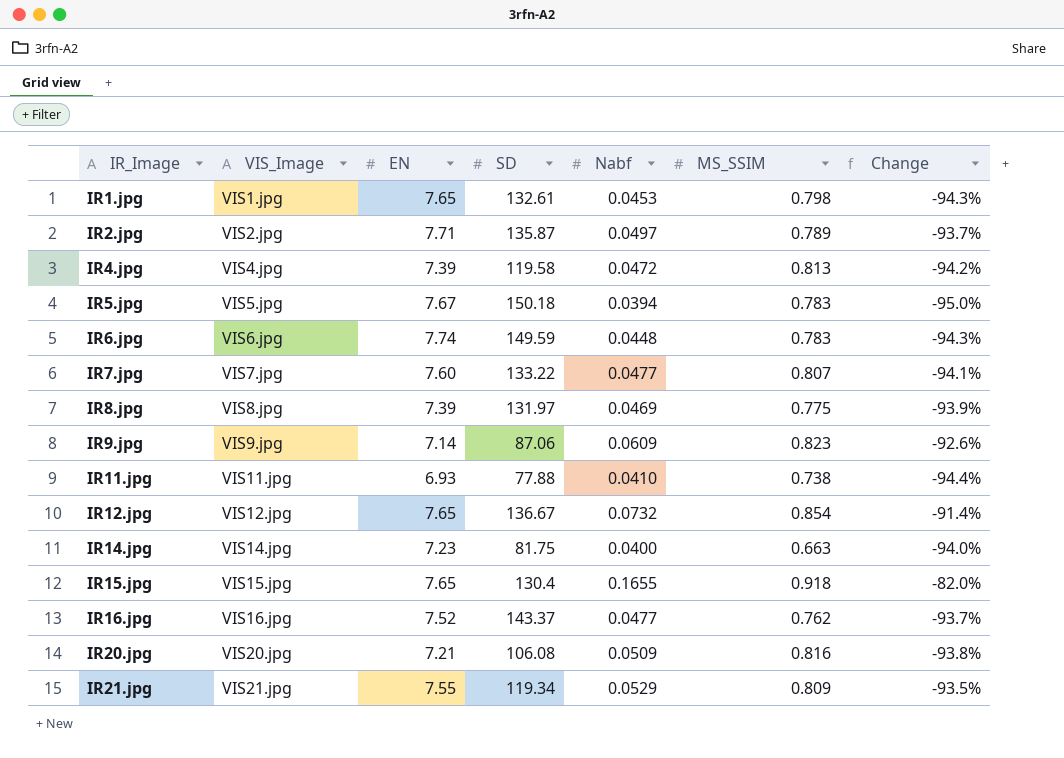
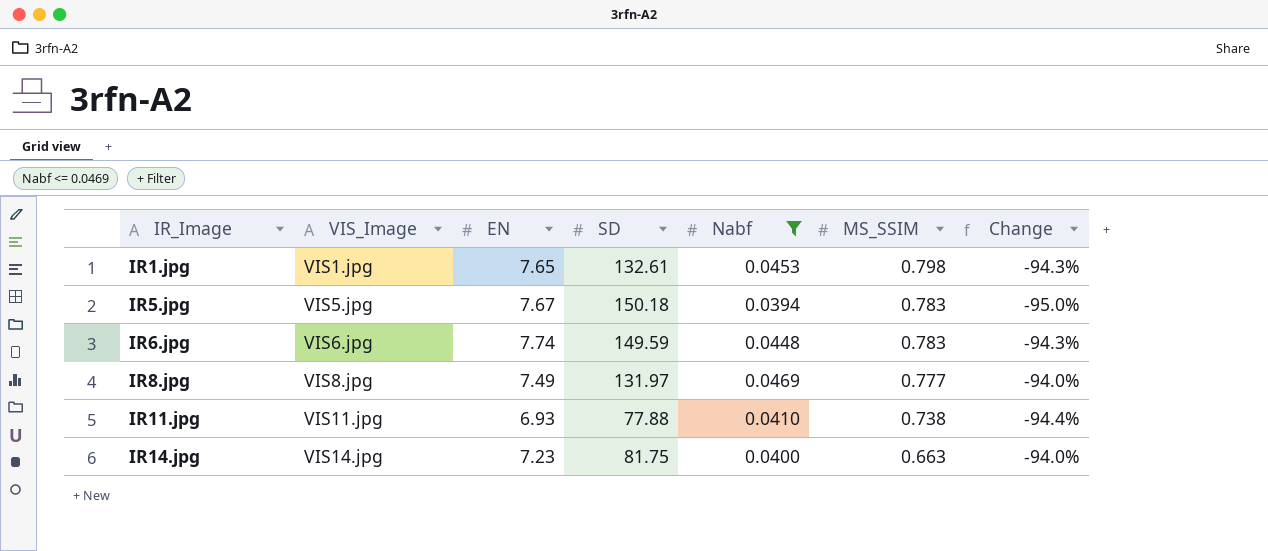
filter: none -> Nabf <= 0.0469
IR8.jpg | EN: 7.39 -> 7.49
IR8.jpg | MS_SSIM: 0.775 -> 0.777
IR8.jpg | Change: -93.9% -> -94.0%

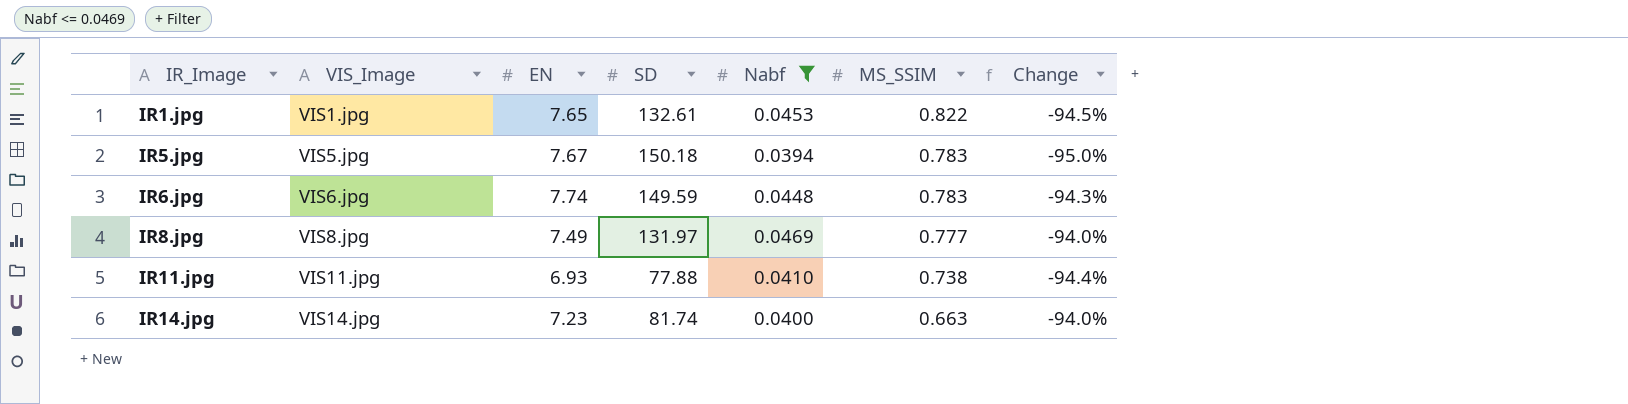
IR1.jpg | MS_SSIM: 0.798 -> 0.822
IR1.jpg | Change: -94.3% -> -94.5%
IR14.jpg | SD: 81.75 -> 81.74

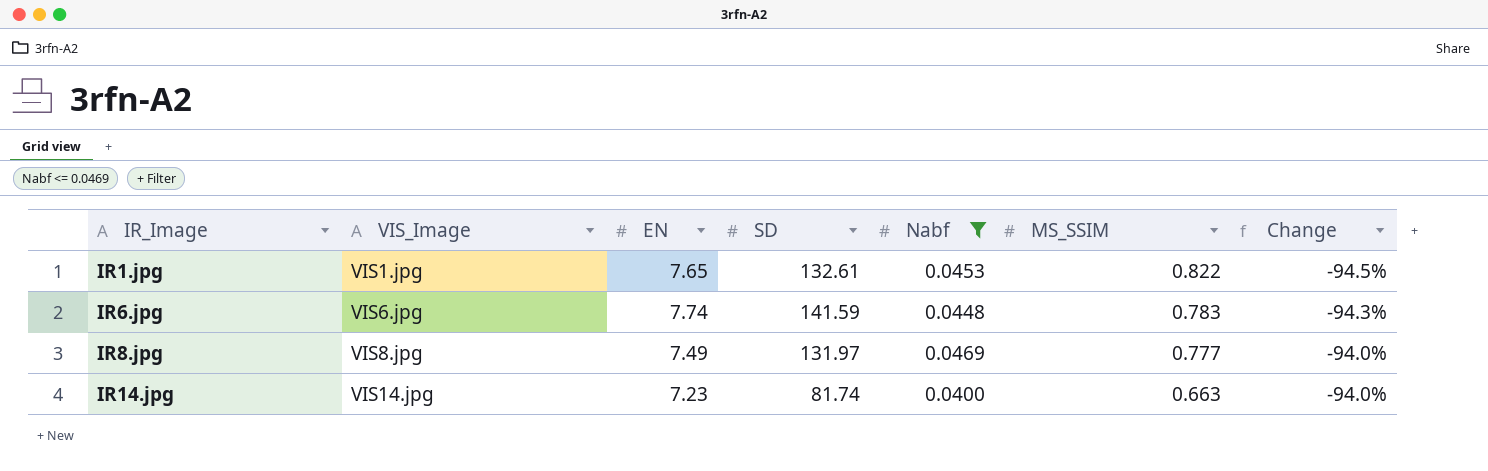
row IR5.jpg: VIS5.jpg | 7.67 | 150.18 | 0.0394 | 0.783 | -95.0% -> none
row IR11.jpg: VIS11.jpg | 6.93 | 77.88 | 0.0410 | 0.738 | -94.4% -> none
IR6.jpg | SD: 149.59 -> 141.59

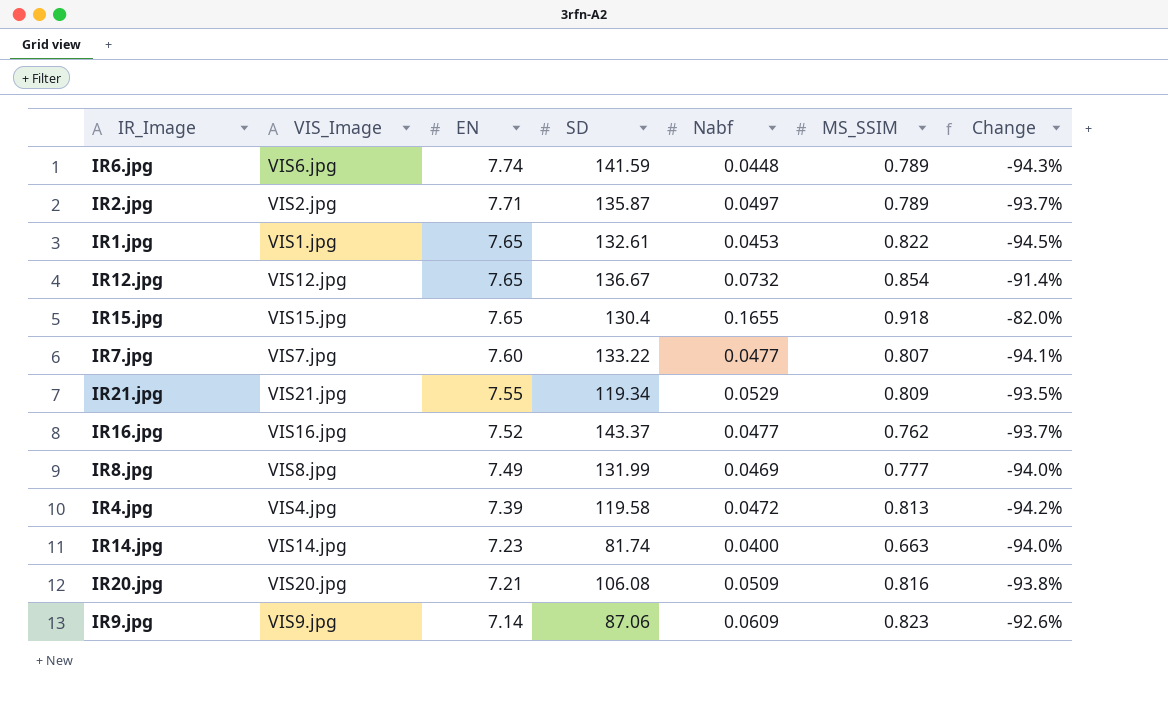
filter: Nabf <= 0.0469 -> none
row order: IR_Image ascending -> EN descending
IR6.jpg | MS_SSIM: 0.783 -> 0.789
IR8.jpg | SD: 131.97 -> 131.99

